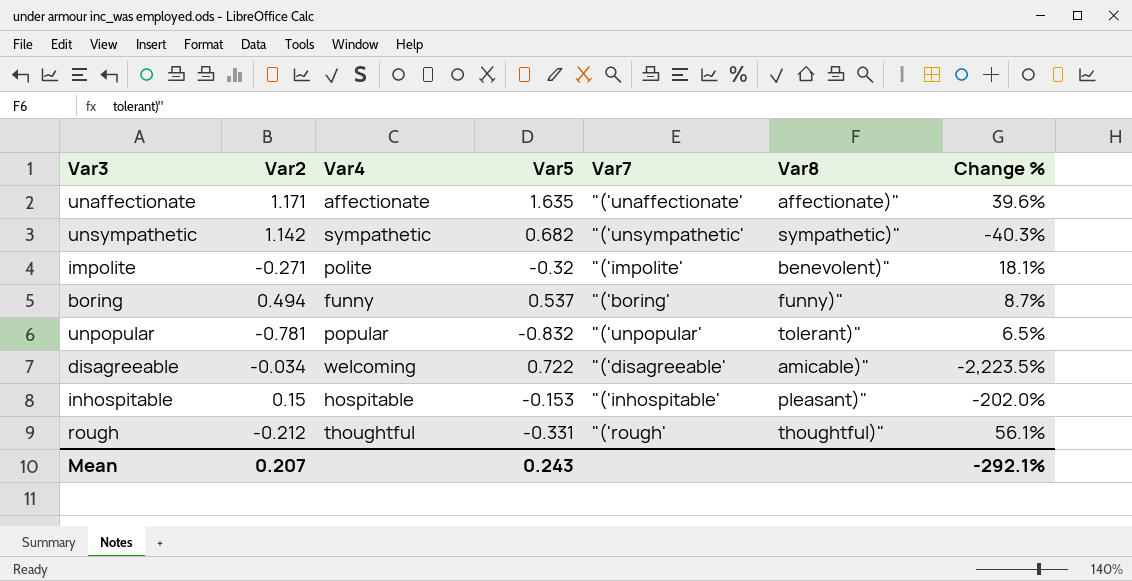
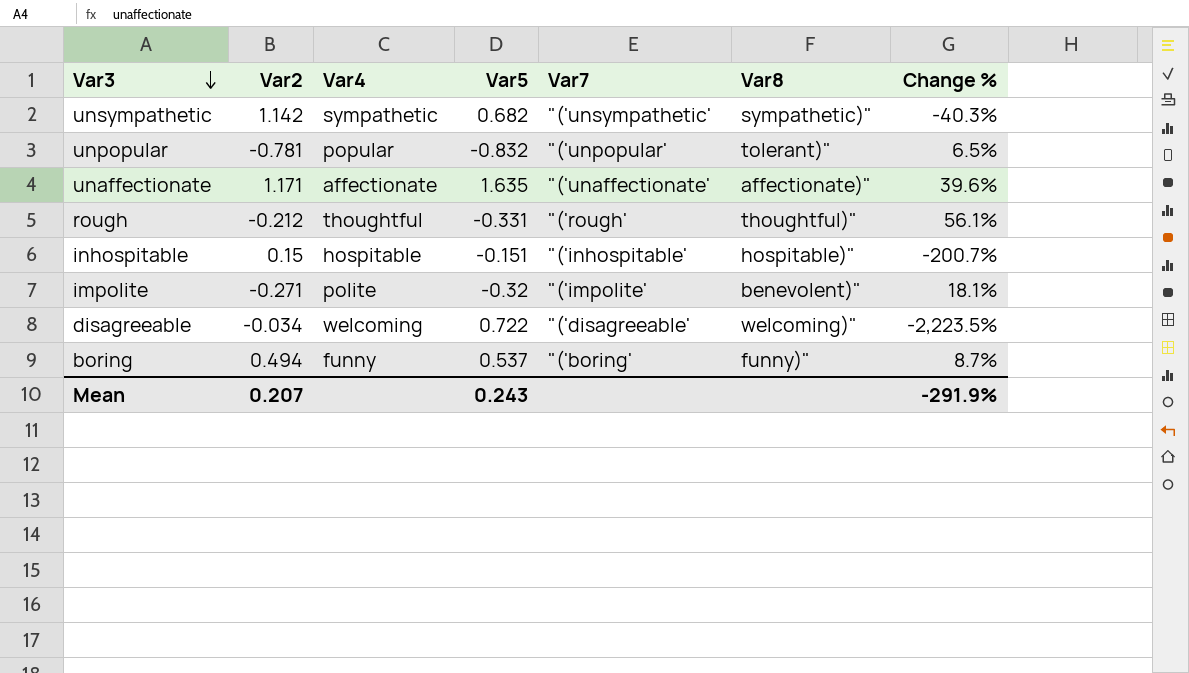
row order: none -> Var3 descending
inhospitable | Var5: -0.153 -> -0.151
inhospitable | Var8: pleasant)" -> hospitable)"
inhospitable | Change %: -202.0% -> -200.7%
disagreeable | Var8: amicable)" -> welcoming)"
Mean | Change %: -292.1% -> -291.9%

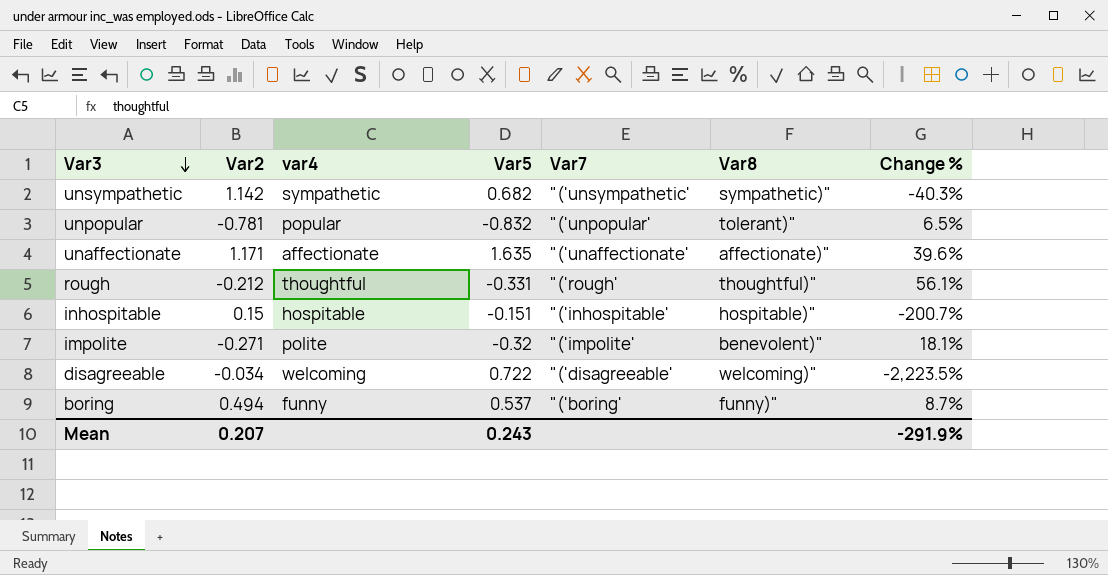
column name: Var4 -> var4

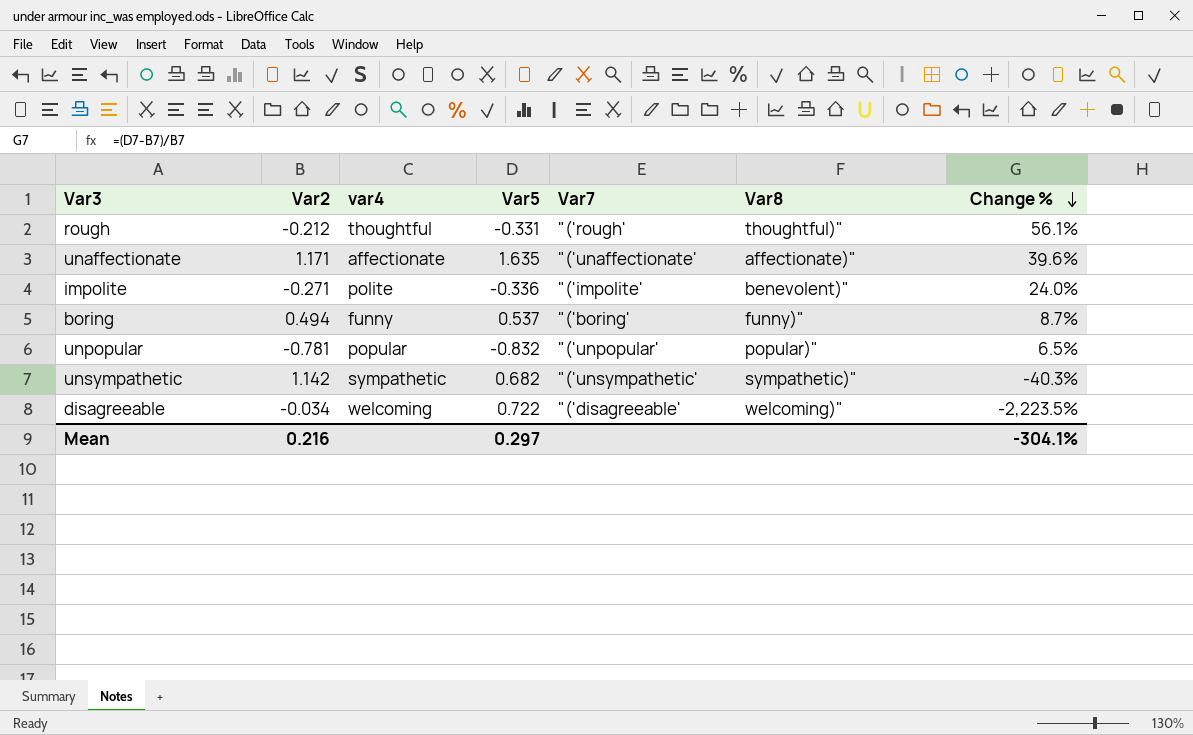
row order: Var3 descending -> Change % descending
row inhospitable: 0.15 | hospitable | -0.151 | "('inhospitable' | hospitable)" | -200.7% -> none
impolite | Var5: -0.32 -> -0.336
impolite | Change %: 18.1% -> 24.0%
unpopular | Var8: tolerant)" -> popular)"
Mean | Var2: 0.207 -> 0.216
Mean | Var5: 0.243 -> 0.297
Mean | Change %: -291.9% -> -304.1%

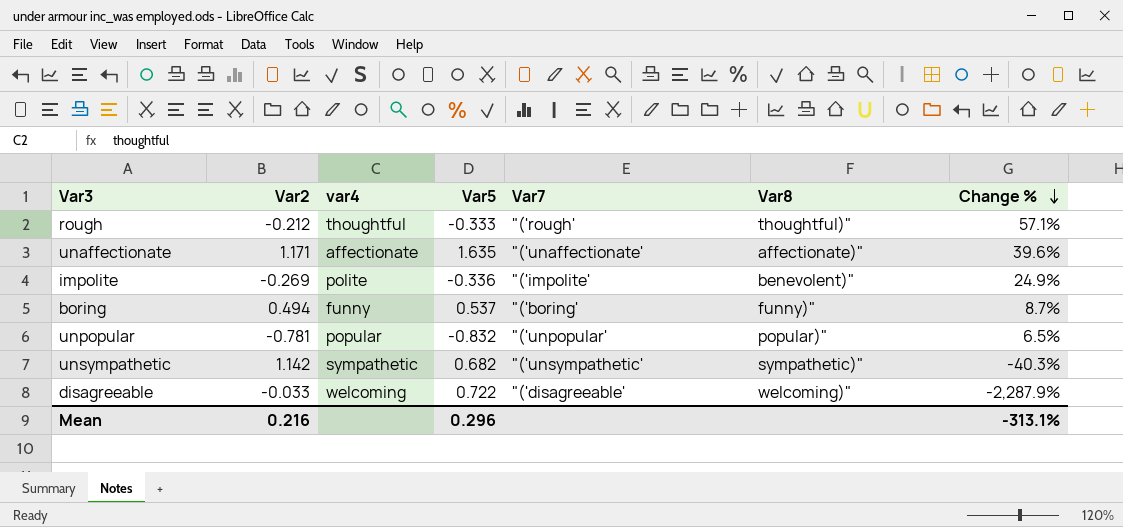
rough | Var5: -0.331 -> -0.333
rough | Change %: 56.1% -> 57.1%
impolite | Var2: -0.271 -> -0.269
impolite | Change %: 24.0% -> 24.9%
disagreeable | Var2: -0.034 -> -0.033
disagreeable | Change %: -2,223.5% -> -2,287.9%
Mean | Var5: 0.297 -> 0.296
Mean | Change %: -304.1% -> -313.1%

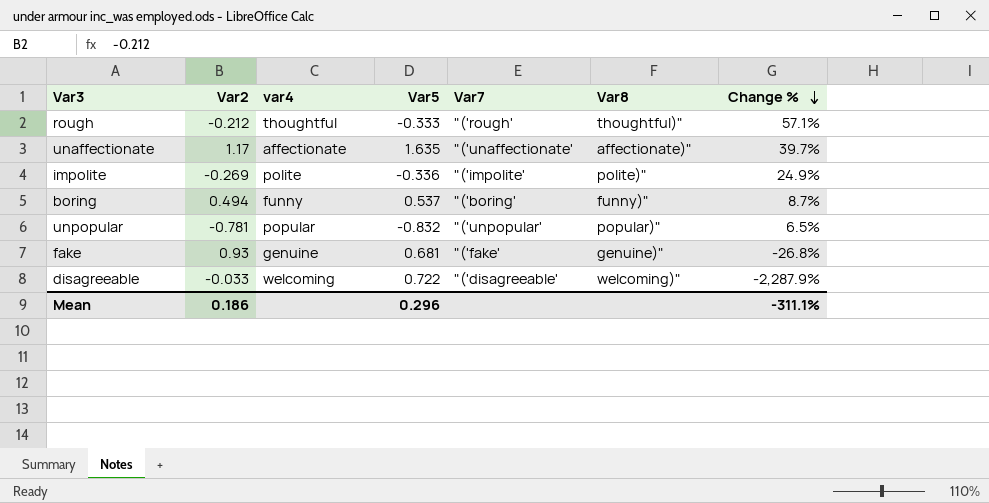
row unsympathetic: 1.142 | sympathetic | 0.682 | "('unsympathetic' | sympathetic)" | -40.3% -> none
unaffectionate | Var2: 1.171 -> 1.17
unaffectionate | Change %: 39.6% -> 39.7%
impolite | Var8: benevolent)" -> polite)"
row fake: none -> 0.93 | genuine | 0.681 | "('fake' | genuine)" | -26.8%
Mean | Var2: 0.216 -> 0.186
Mean | Change %: -313.1% -> -311.1%

